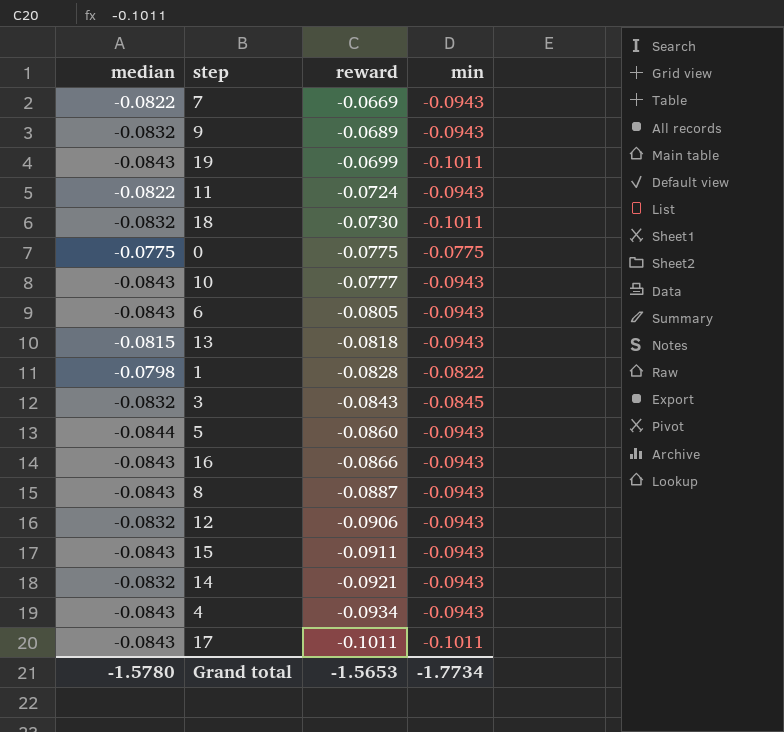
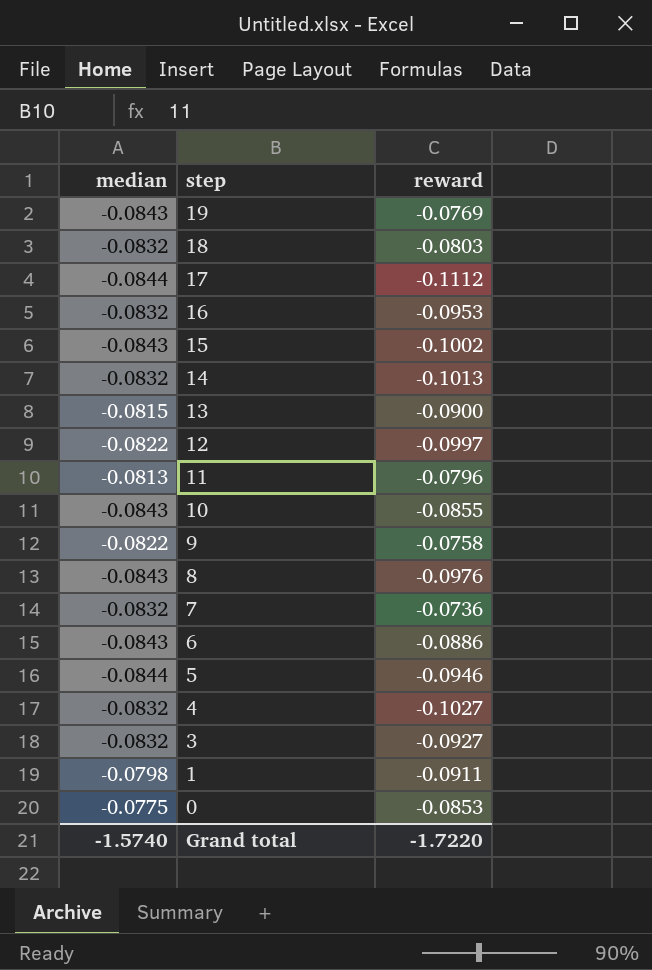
row order: reward descending -> step descending
column min | position: 4 -> none
19 | reward: -0.0699 -> -0.0769
18 | reward: -0.0730 -> -0.0803
17 | median: -0.0843 -> -0.0844
17 | reward: -0.1011 -> -0.1112
16 | median: -0.0843 -> -0.0832
16 | reward: -0.0866 -> -0.0953
15 | reward: -0.0911 -> -0.1002
14 | reward: -0.0921 -> -0.1013
13 | reward: -0.0818 -> -0.0900
12 | median: -0.0832 -> -0.0822
12 | reward: -0.0906 -> -0.0997
11 | median: -0.0822 -> -0.0813
11 | reward: -0.0724 -> -0.0796
10 | reward: -0.0777 -> -0.0855
9 | median: -0.0832 -> -0.0822
9 | reward: -0.0689 -> -0.0758
8 | reward: -0.0887 -> -0.0976
7 | median: -0.0822 -> -0.0832
7 | reward: -0.0669 -> -0.0736
6 | reward: -0.0805 -> -0.0886
5 | reward: -0.0860 -> -0.0946
4 | median: -0.0843 -> -0.0832
4 | reward: -0.0934 -> -0.1027
3 | reward: -0.0843 -> -0.0927
1 | reward: -0.0828 -> -0.0911
0 | reward: -0.0775 -> -0.0853
Grand total | median: -1.5780 -> -1.5740
Grand total | reward: -1.5653 -> -1.7220

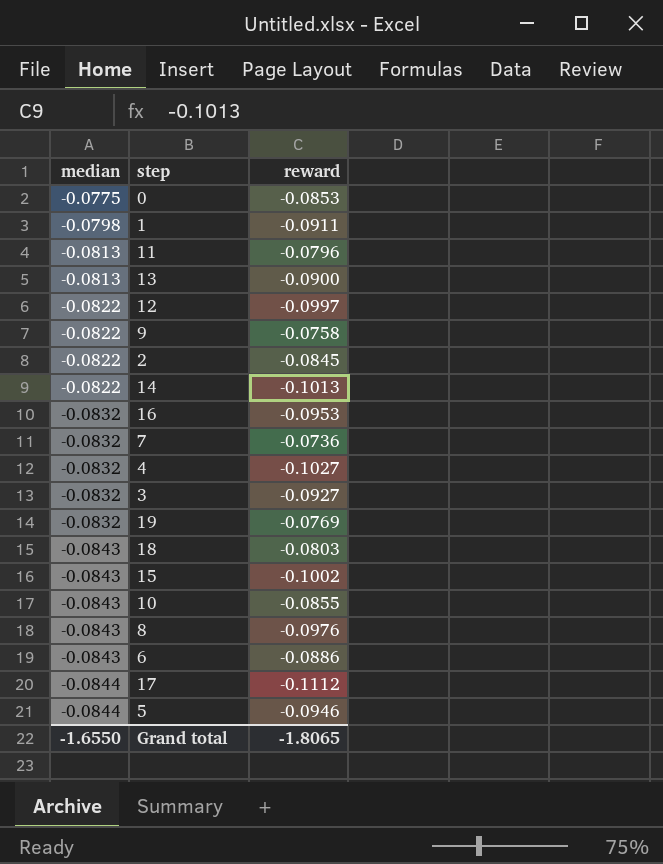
row order: step descending -> median descending
13 | median: -0.0815 -> -0.0813
row 2: none -> -0.0822 | -0.0845
14 | median: -0.0832 -> -0.0822
19 | median: -0.0843 -> -0.0832
18 | median: -0.0832 -> -0.0843
Grand total | median: -1.5740 -> -1.6550
Grand total | reward: -1.7220 -> -1.8065

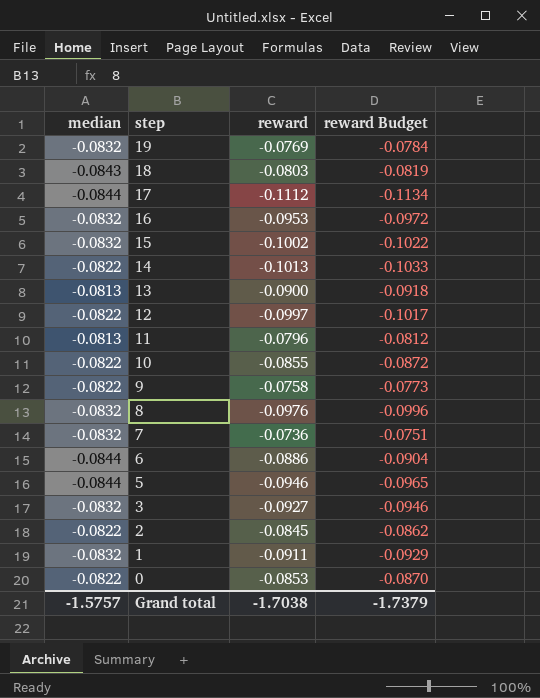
row order: median descending -> step descending
column reward Budget | formula: none -> [reward] * 1.02
row 4: -0.0832 | -0.1027 -> none
15 | median: -0.0843 -> -0.0832
10 | median: -0.0843 -> -0.0822
8 | median: -0.0843 -> -0.0832
6 | median: -0.0843 -> -0.0844
1 | median: -0.0798 -> -0.0832
0 | median: -0.0775 -> -0.0822
Grand total | median: -1.6550 -> -1.5757
Grand total | reward: -1.8065 -> -1.7038

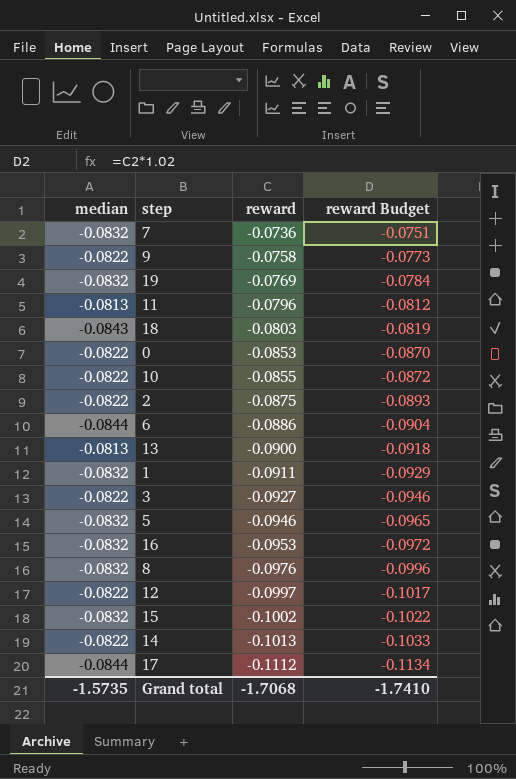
row order: step descending -> reward descending
2 | reward: -0.0845 -> -0.0875
2 | reward Budget: -0.0862 -> -0.0893
3 | median: -0.0832 -> -0.0822
5 | median: -0.0844 -> -0.0832
Grand total | median: -1.5757 -> -1.5735
Grand total | reward: -1.7038 -> -1.7068
Grand total | reward Budget: -1.7379 -> -1.7410

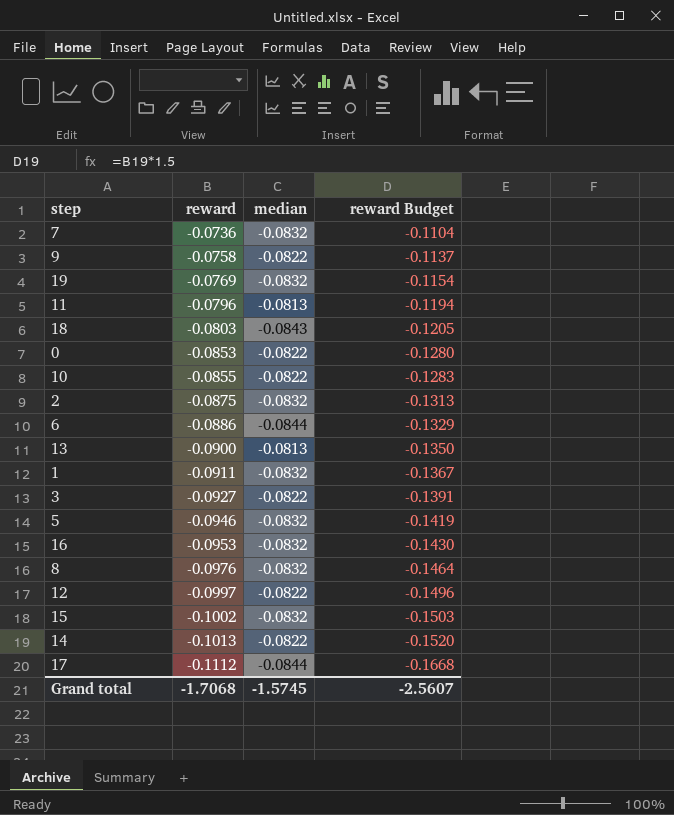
column median | position: 1 -> 3
column reward Budget | formula: [reward] * 1.02 -> [reward] * 1.5
2 | median: -0.0822 -> -0.0832
Grand total | median: -1.5735 -> -1.5745
Grand total | reward Budget: -1.7410 -> -2.5607

